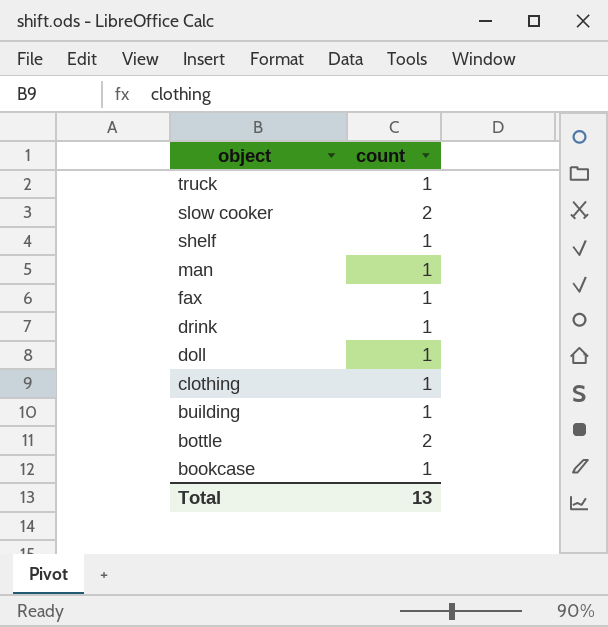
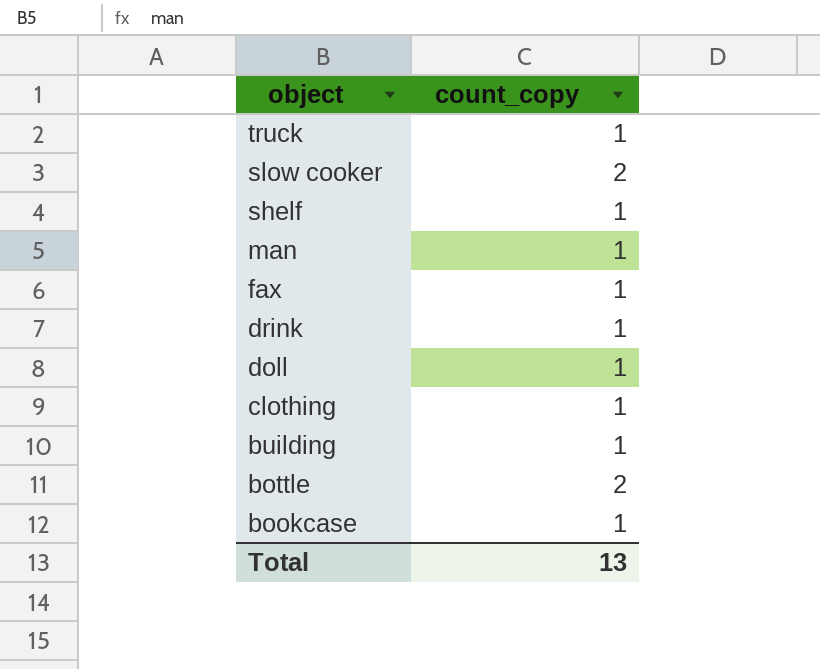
column name: count -> count_copy

